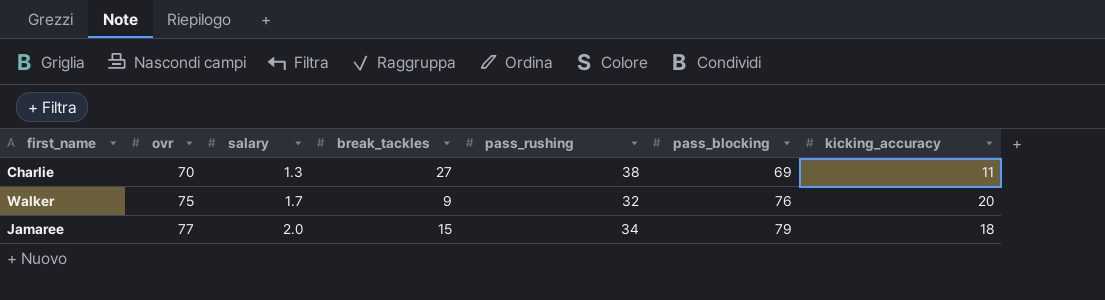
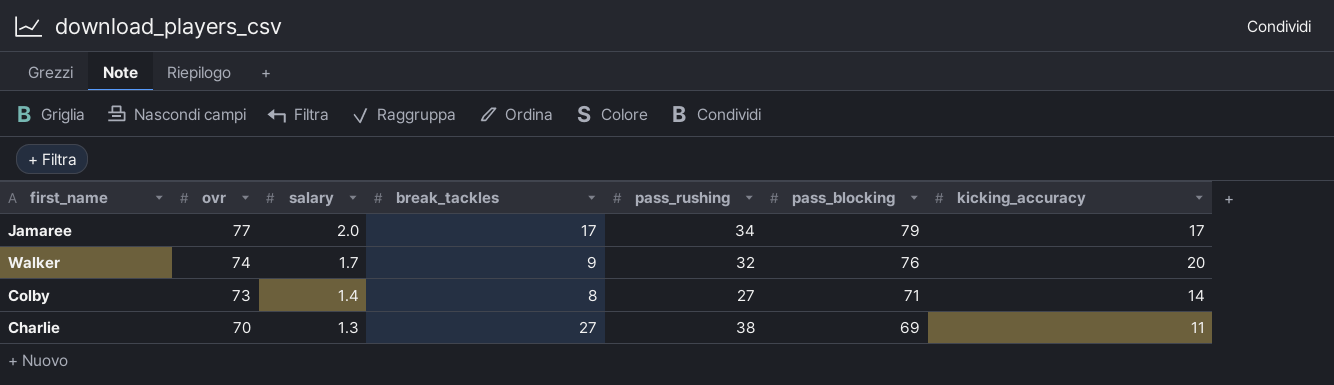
row order: ovr ascending -> ovr descending
Jamaree | break_tackles: 15 -> 17
Jamaree | kicking_accuracy: 18 -> 17
Walker | ovr: 75 -> 74
row Colby: none -> 73 | 1.4 | 8 | 27 | 71 | 14

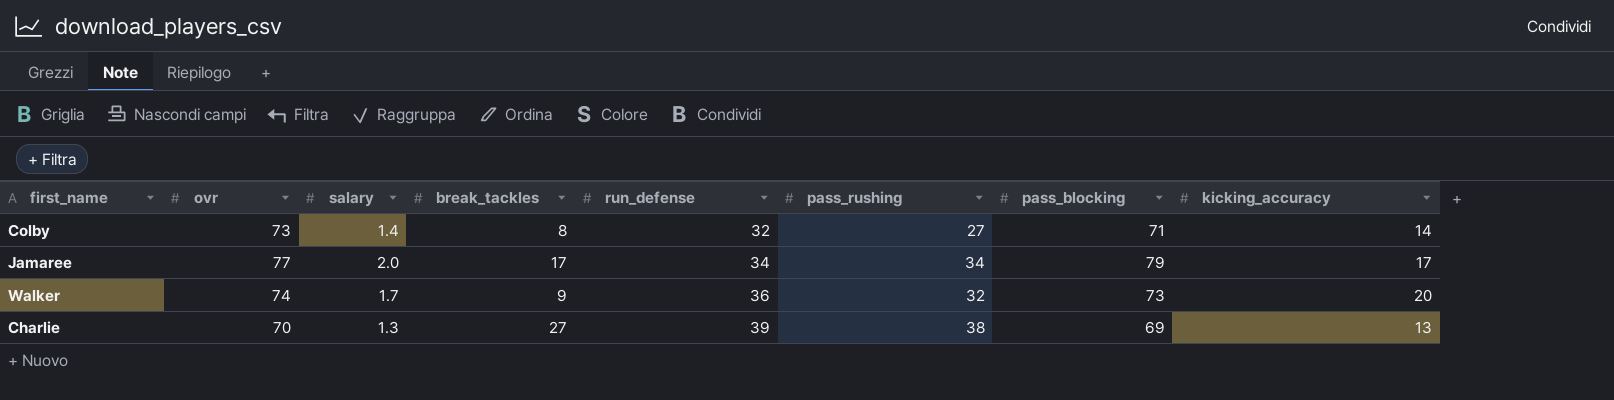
row order: ovr descending -> run_defense ascending
column run_defense | position: none -> 5
Walker | pass_blocking: 76 -> 73
Charlie | kicking_accuracy: 11 -> 13

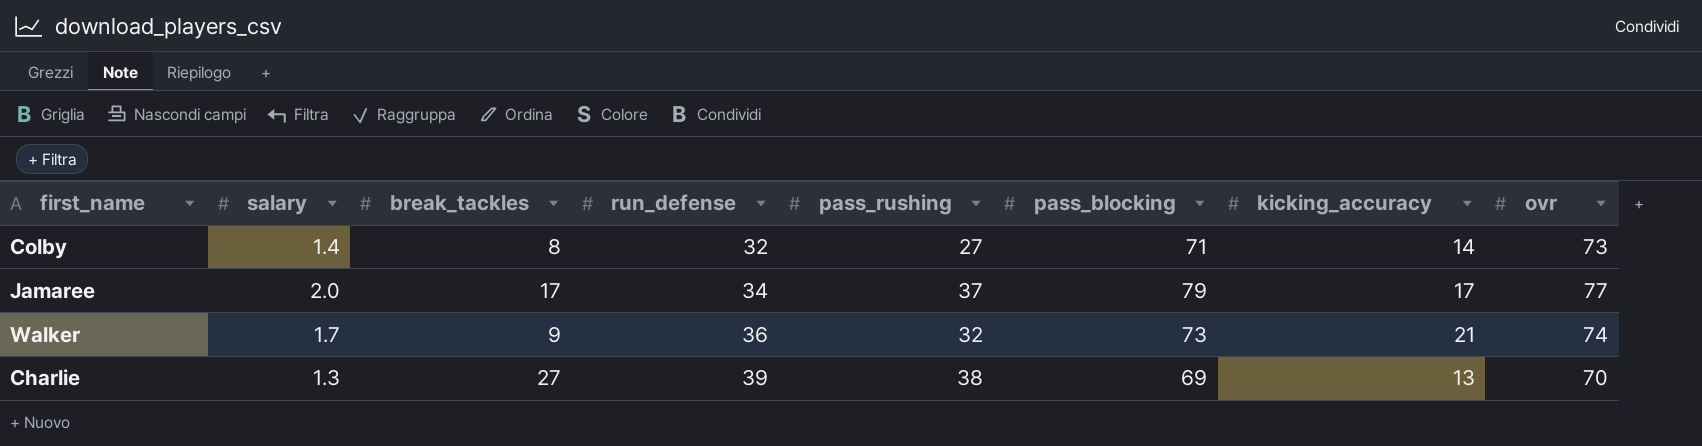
column ovr | position: 2 -> 8
Jamaree | pass_rushing: 34 -> 37
Walker | kicking_accuracy: 20 -> 21

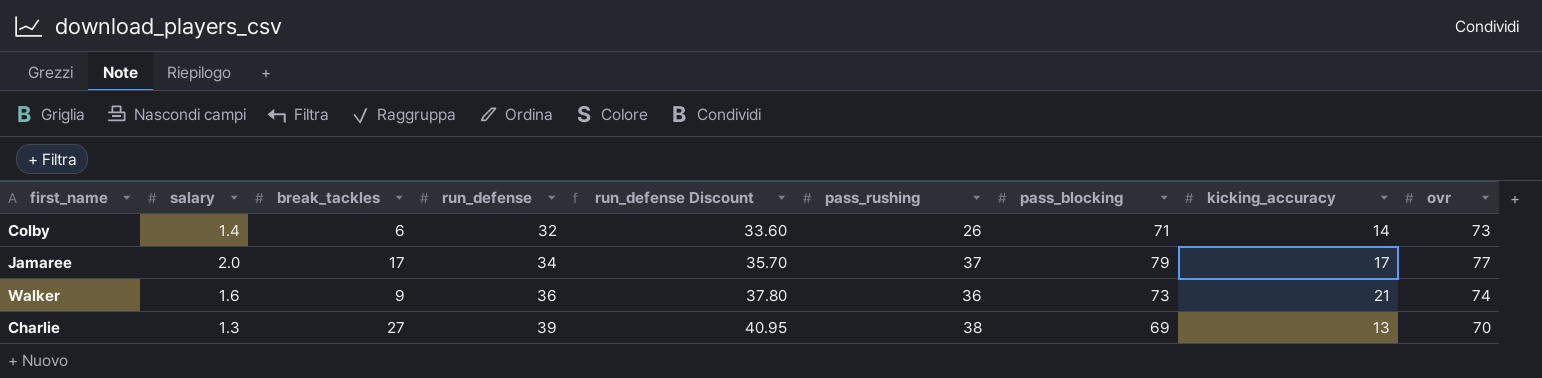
column run_defense Discount | formula: none -> [run_defense] * 1.05
Colby | break_tackles: 8 -> 6
Colby | pass_rushing: 27 -> 26
Walker | salary: 1.7 -> 1.6
Walker | pass_rushing: 32 -> 36

